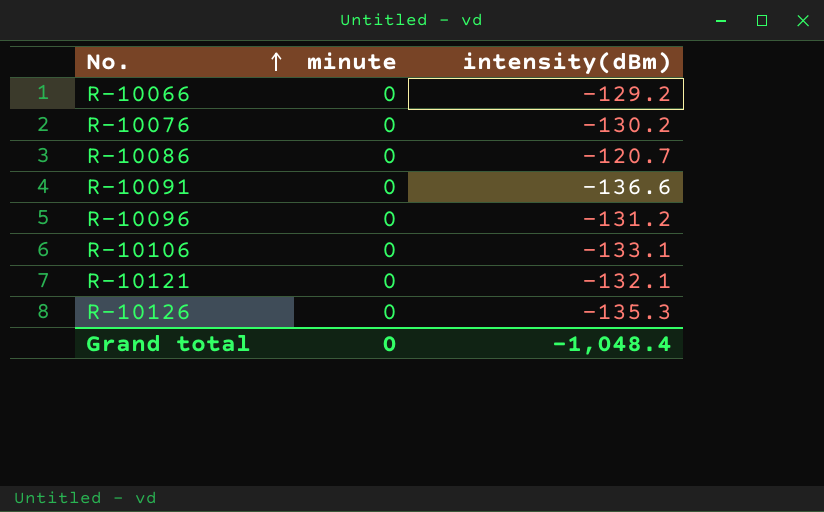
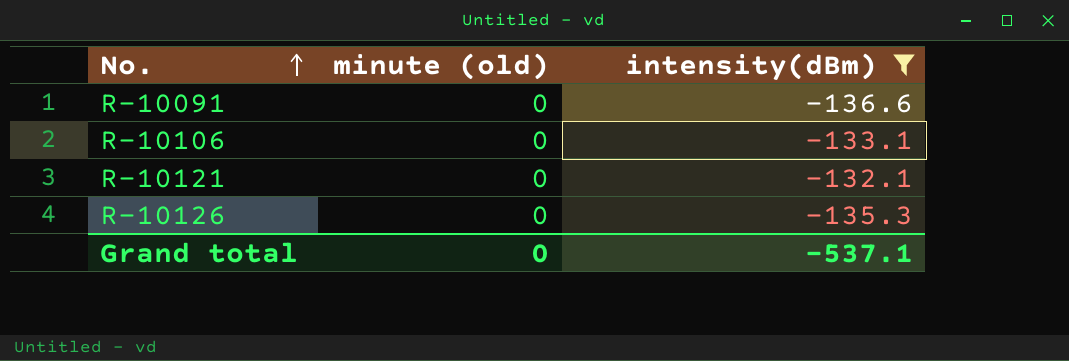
filter: none -> intensity(dBm) <= -132.1
column name: minute -> minute (old)
Grand total | intensity(dBm): -1,048.4 -> -537.1

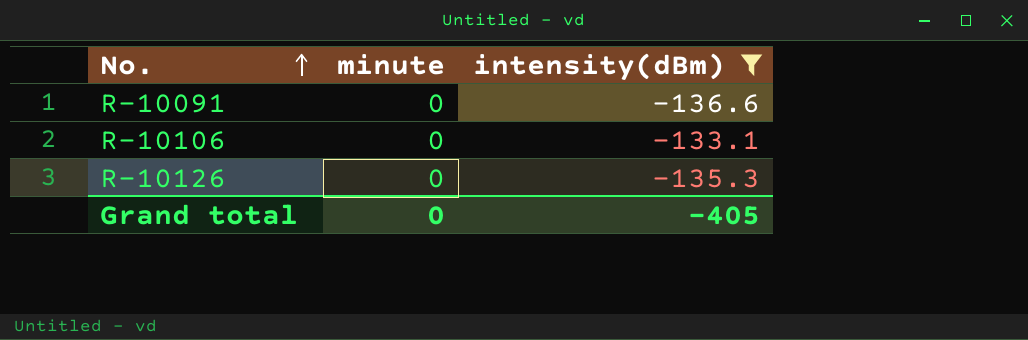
column name: minute (old) -> minute
row R-10121: 0 | -132.1 -> none
Grand total | intensity(dBm): -537.1 -> -405

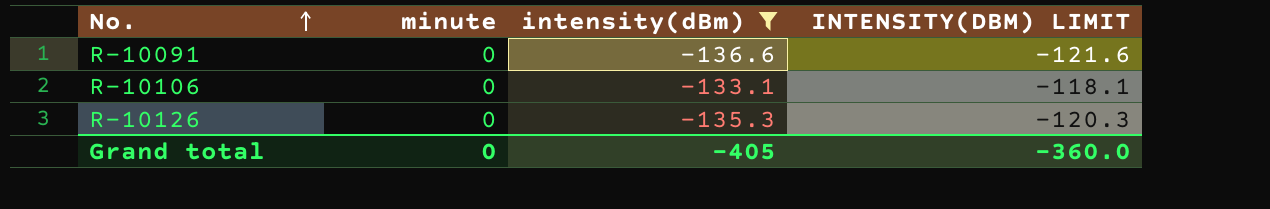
column INTENSITY(DBM) LIMIT | formula: none -> [intensity(dBm)] + 15

